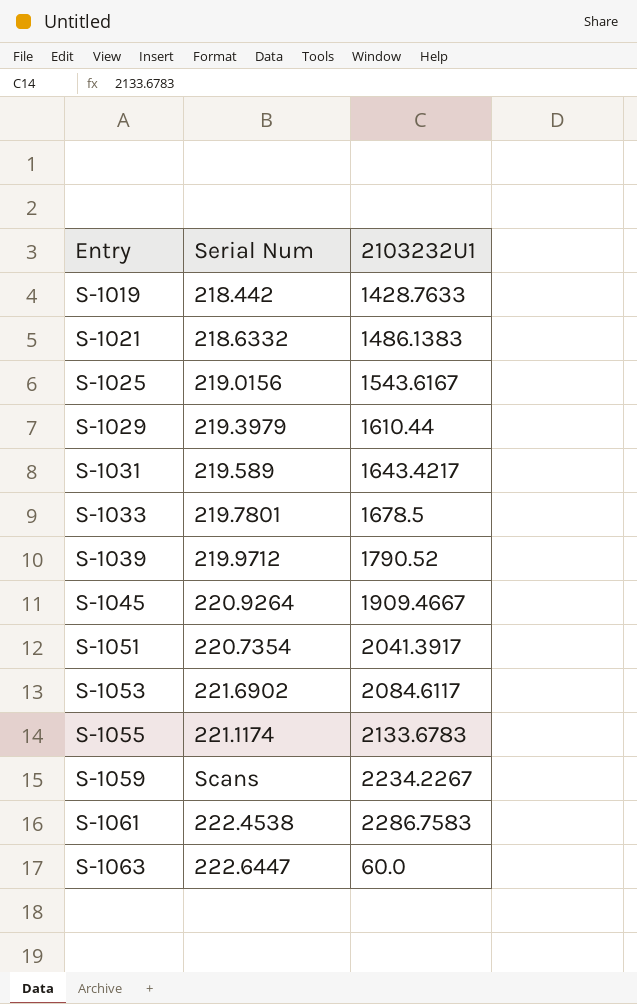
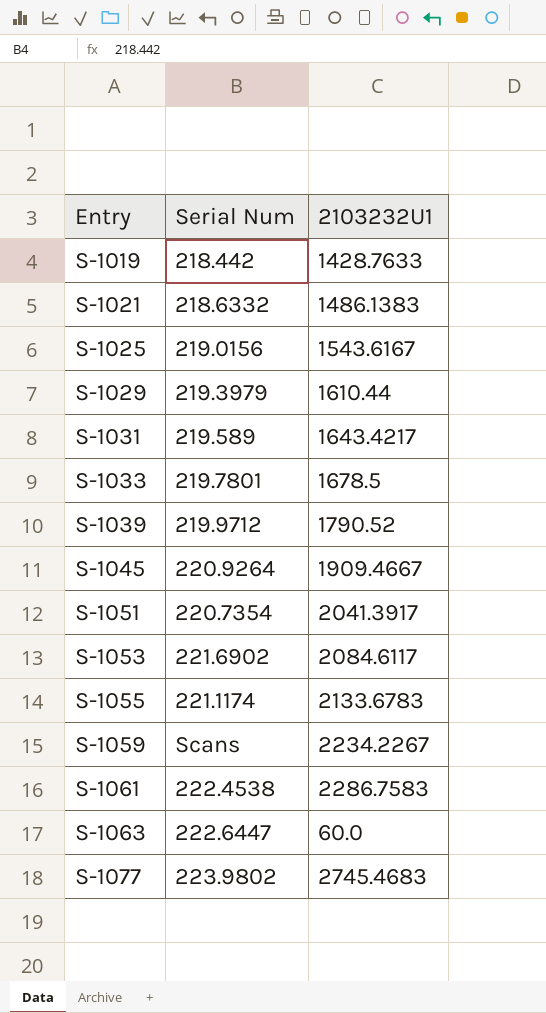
row S-1077: none -> 223.9802 | 2745.4683

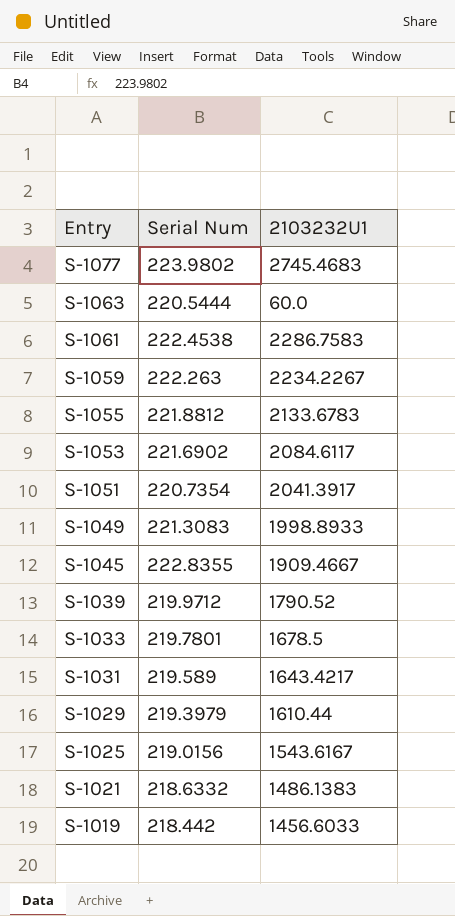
row order: Entry ascending -> Entry descending
S-1063 | Serial Num: 222.6447 -> 220.5444
S-1059 | Serial Num: Scans -> 222.263
S-1055 | Serial Num: 221.1174 -> 221.8812
row S-1049: none -> 221.3083 | 1998.8933
S-1045 | Serial Num: 220.9264 -> 222.8355
S-1019 | 2103232U1: 1428.7633 -> 1456.6033

